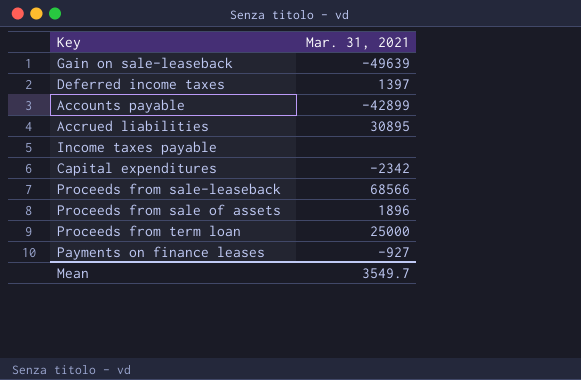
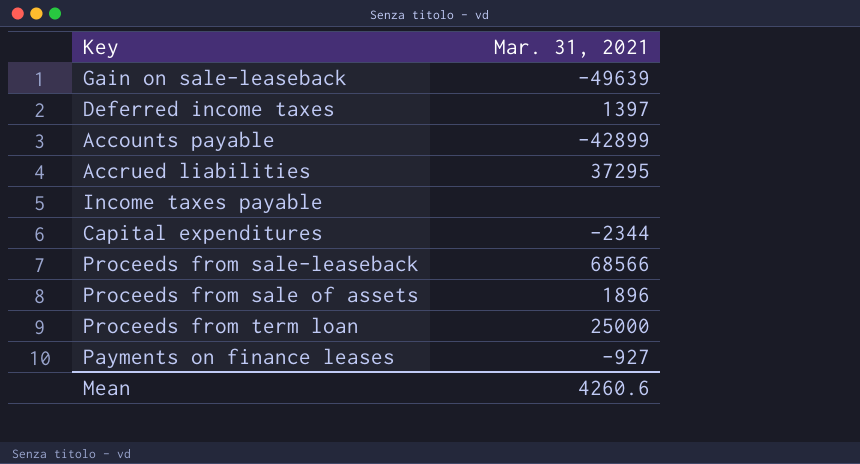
Accrued liabilities | Mar. 31, 2021: 30895 -> 37295
Capital expenditures | Mar. 31, 2021: -2342 -> -2344
Mean | Mar. 31, 2021: 3549.7 -> 4260.6

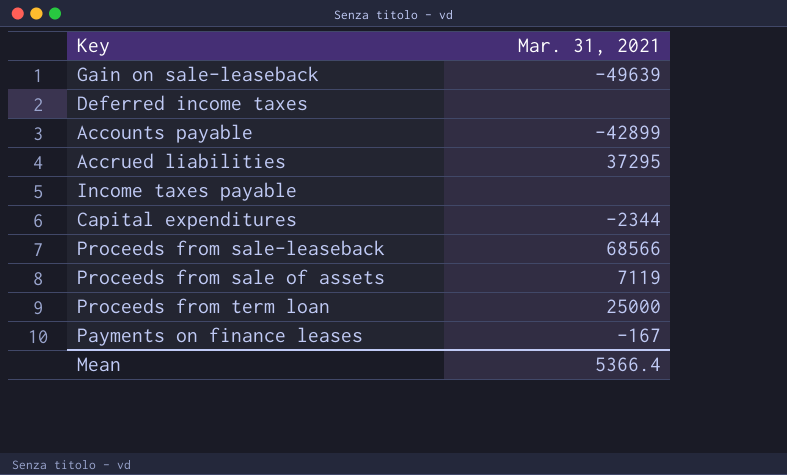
Deferred income taxes | Mar. 31, 2021: 1397 -> none
Proceeds from sale of assets | Mar. 31, 2021: 1896 -> 7119
Payments on finance leases | Mar. 31, 2021: -927 -> -167
Mean | Mar. 31, 2021: 4260.6 -> 5366.4

